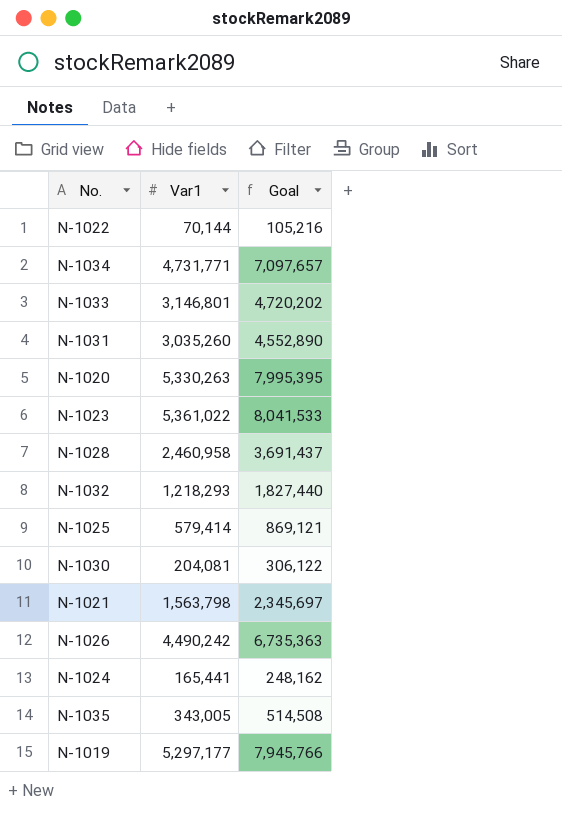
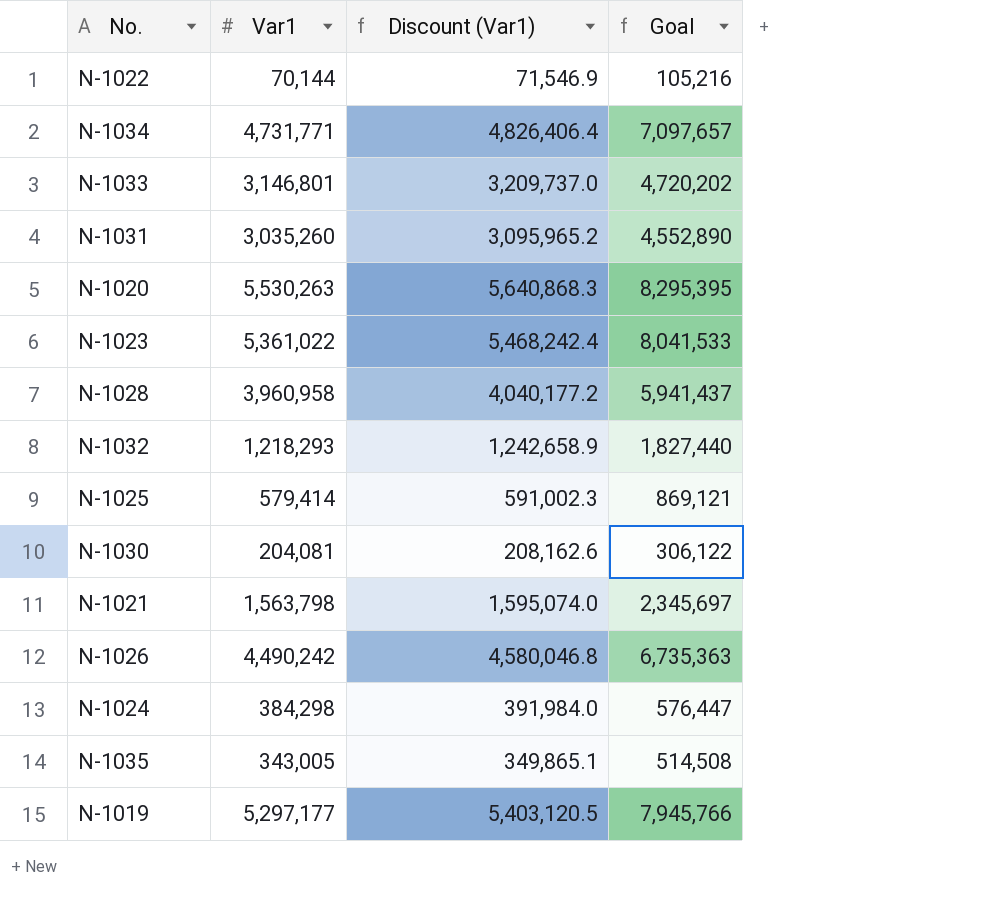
column Discount (Var1) | formula: none -> [Var1] * 1.02
N-1020 | Var1: 5,330,263 -> 5,530,263
N-1020 | Goal: 7,995,395 -> 8,295,395
N-1028 | Var1: 2,460,958 -> 3,960,958
N-1028 | Goal: 3,691,437 -> 5,941,437
N-1024 | Var1: 165,441 -> 384,298
N-1024 | Goal: 248,162 -> 576,447

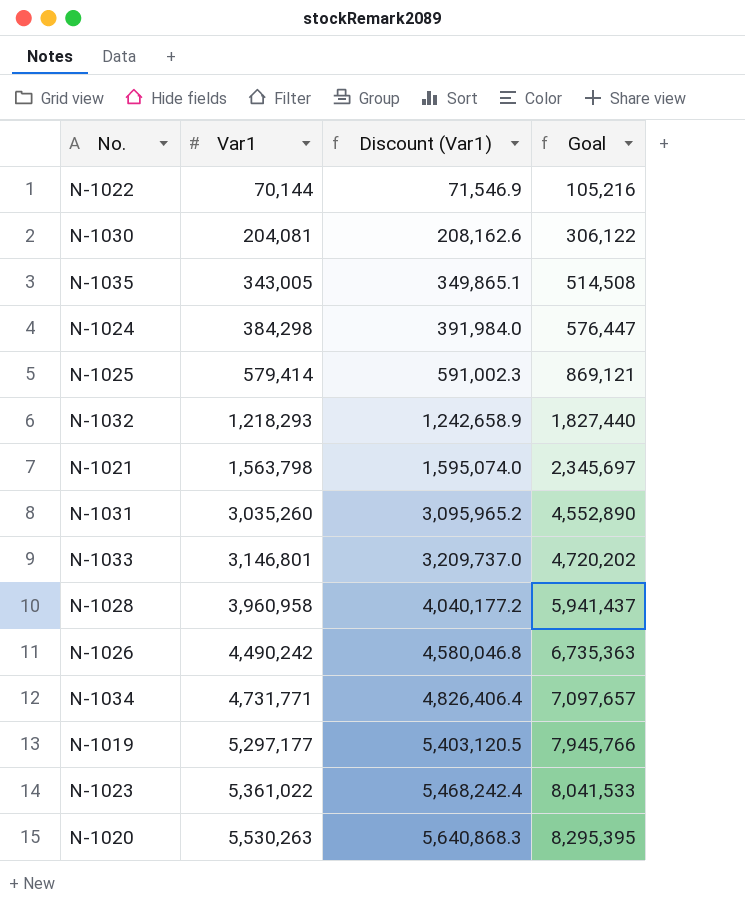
row order: none -> Var1 ascending

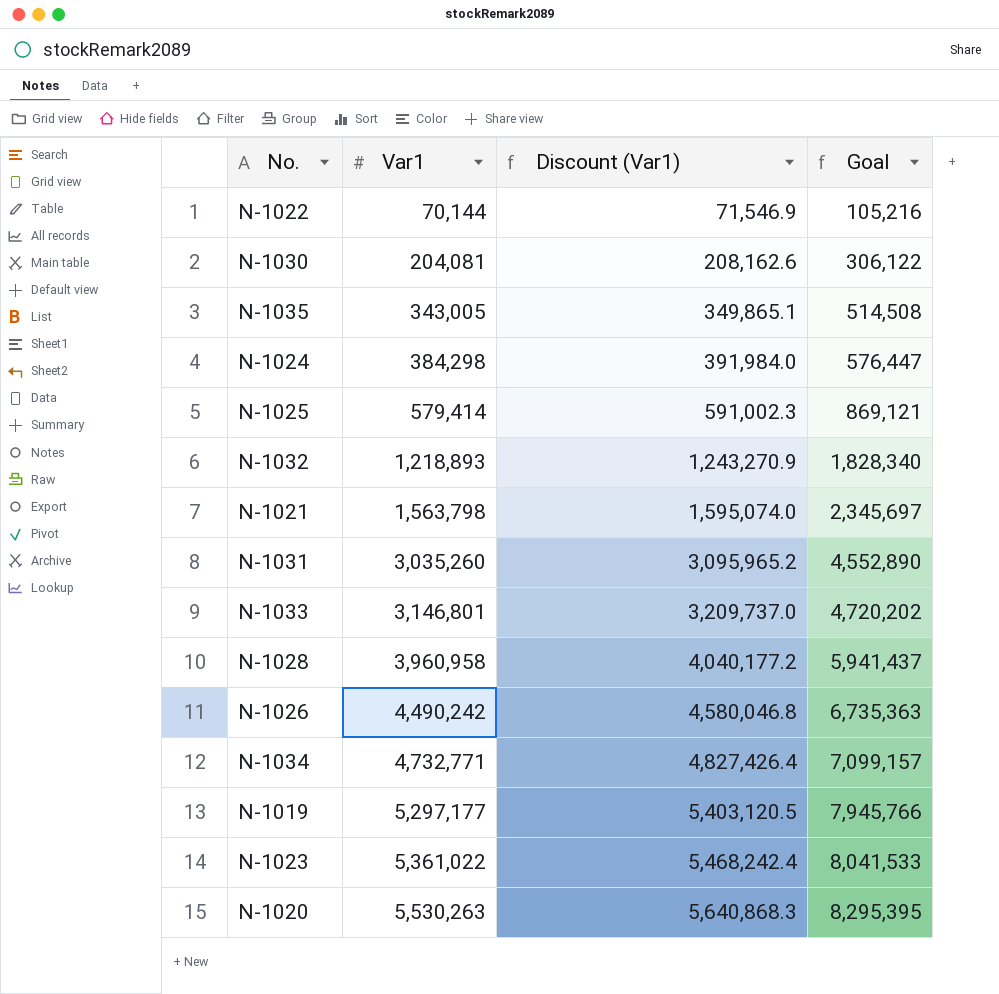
N-1032 | Var1: 1,218,293 -> 1,218,893
N-1032 | Discount (Var1): 1,242,658.9 -> 1,243,270.9
N-1032 | Goal: 1,827,440 -> 1,828,340
N-1034 | Var1: 4,731,771 -> 4,732,771
N-1034 | Discount (Var1): 4,826,406.4 -> 4,827,426.4
N-1034 | Goal: 7,097,657 -> 7,099,157

